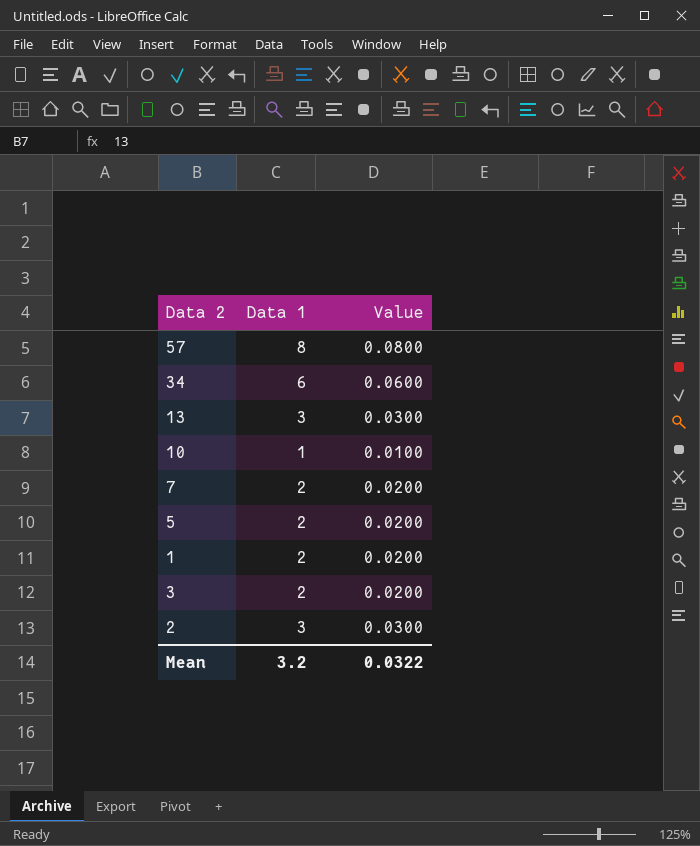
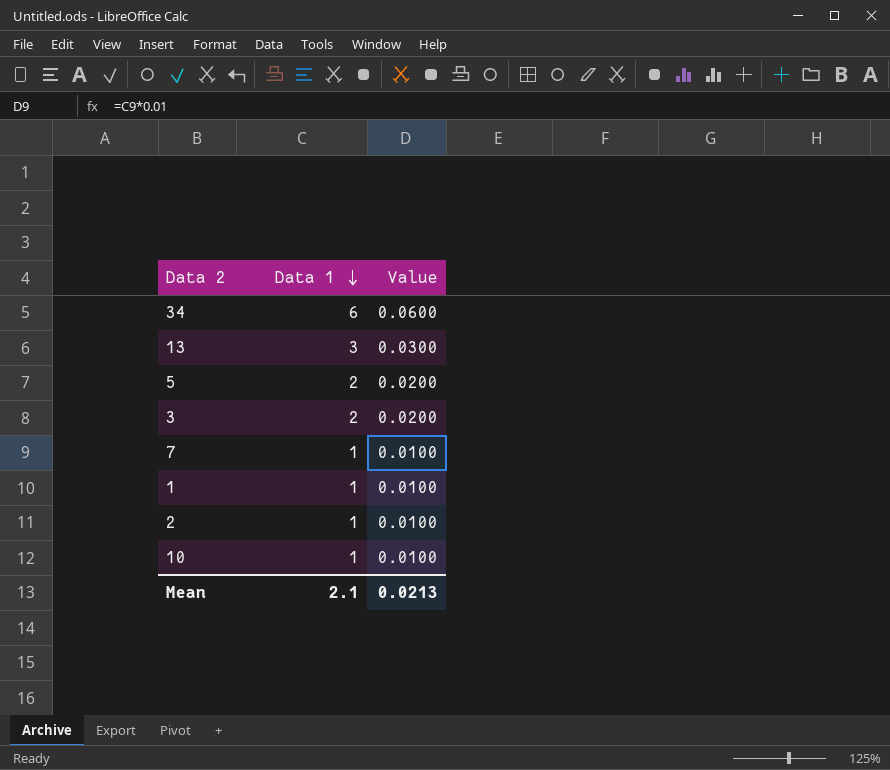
row order: none -> Data 1 descending
row 57: 8 | 0.0800 -> none
7 | Data 1: 2 -> 1
7 | Value: 0.0200 -> 0.0100
1 | Data 1: 2 -> 1
1 | Value: 0.0200 -> 0.0100
2 | Data 1: 3 -> 1
2 | Value: 0.0300 -> 0.0100
Mean | Data 1: 3.2 -> 2.1
Mean | Value: 0.0322 -> 0.0213

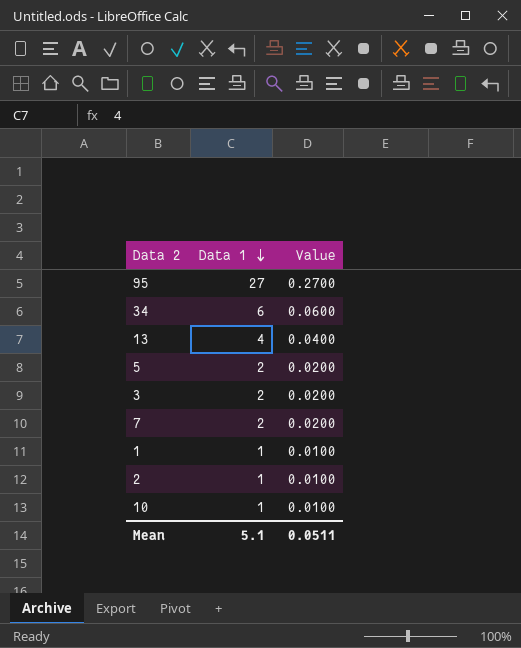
row 95: none -> 27 | 0.2700
13 | Data 1: 3 -> 4
13 | Value: 0.0300 -> 0.0400
7 | Data 1: 1 -> 2
7 | Value: 0.0100 -> 0.0200
Mean | Data 1: 2.1 -> 5.1
Mean | Value: 0.0213 -> 0.0511

